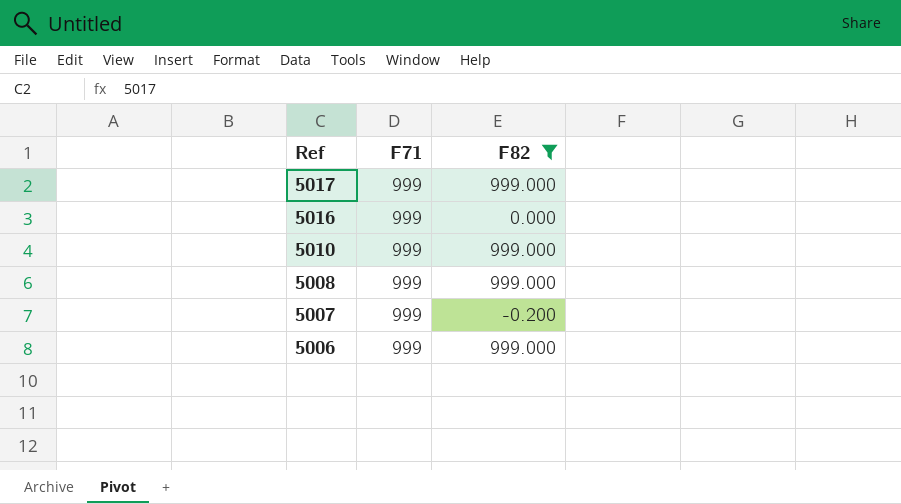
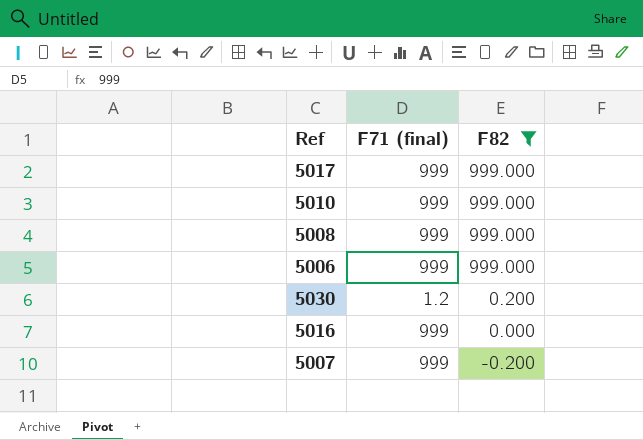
row order: Ref descending -> F82 descending
column name: F71 -> F71 (final)
row 5030: none -> 1.2 | 0.200

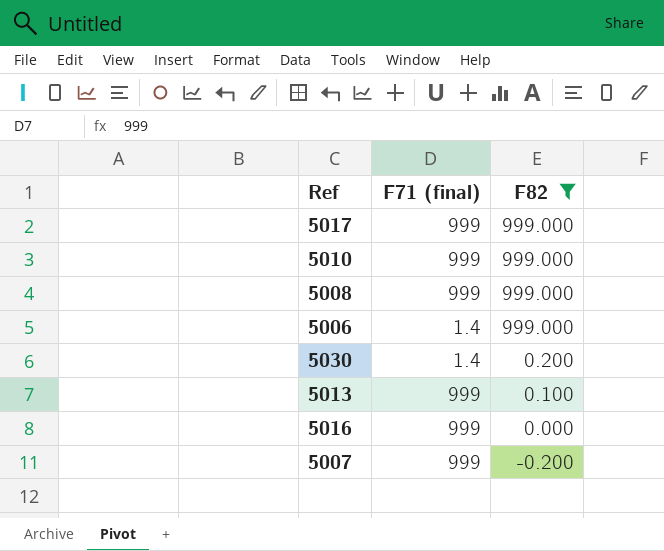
5006 | F71 (final): 999 -> 1.4
5030 | F71 (final): 1.2 -> 1.4
row 5013: none -> 999 | 0.100

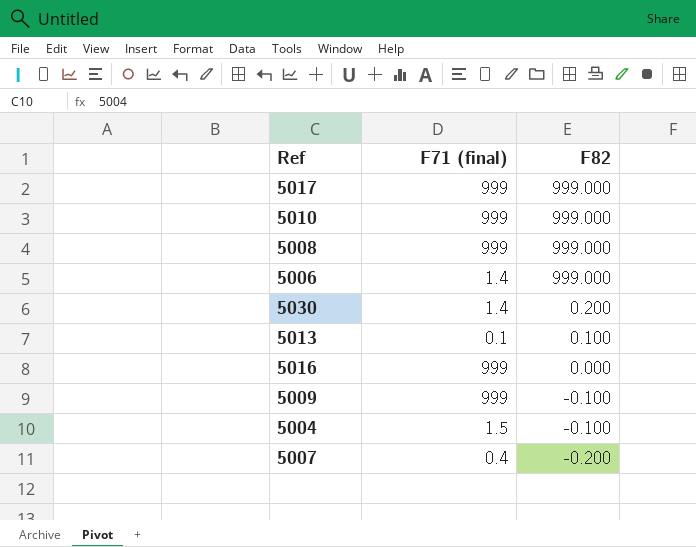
filter: F82 != -0.100 -> none
5013 | F71 (final): 999 -> 0.1
5007 | F71 (final): 999 -> 0.4

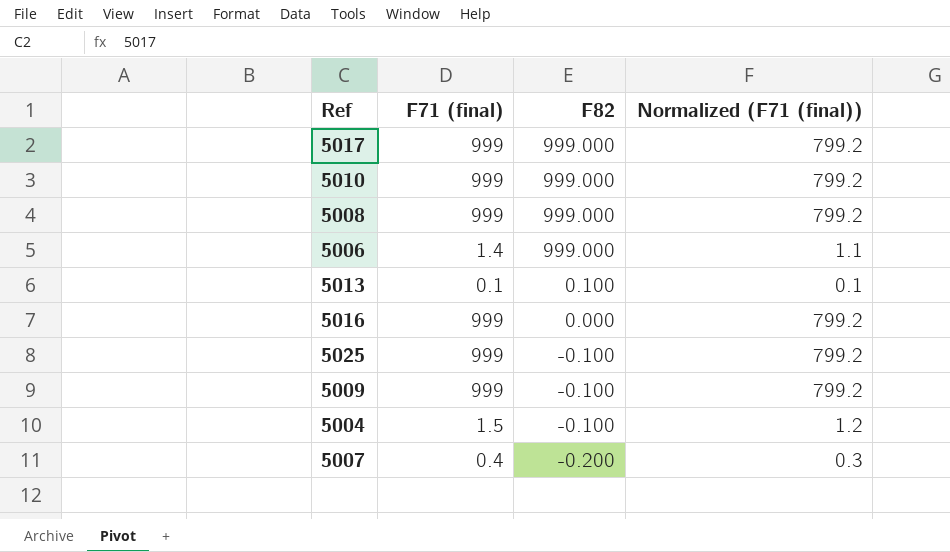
column Normalized (F71 (final)) | formula: none -> [F71 (final)] * 0.8
row 5030: 1.4 | 0.200 -> none
row 5025: none -> 999 | -0.100 | 799.2

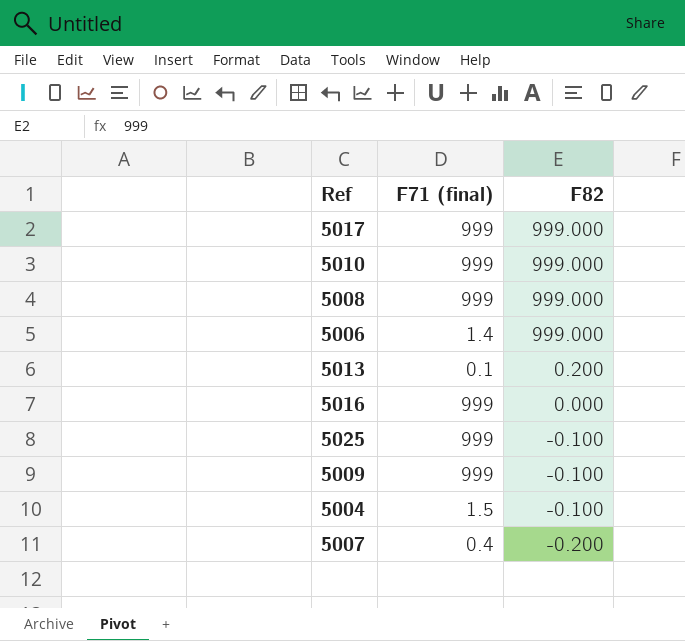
column Normalized (F71 (final)) | formula: [F71 (final)] * 0.8 -> none
5013 | F82: 0.100 -> 0.200

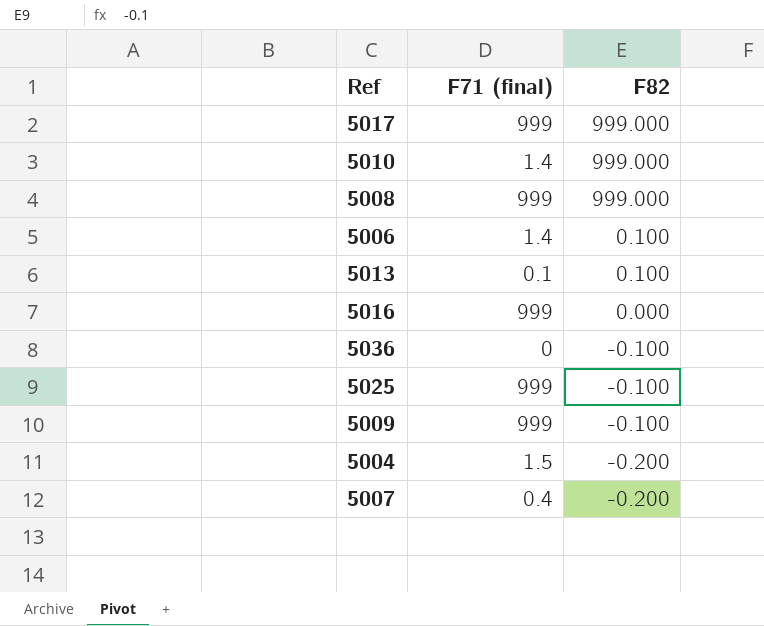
5010 | F71 (final): 999 -> 1.4
5006 | F82: 999.000 -> 0.100
5013 | F82: 0.200 -> 0.100
row 5036: none -> 0 | -0.100
5004 | F82: -0.100 -> -0.200

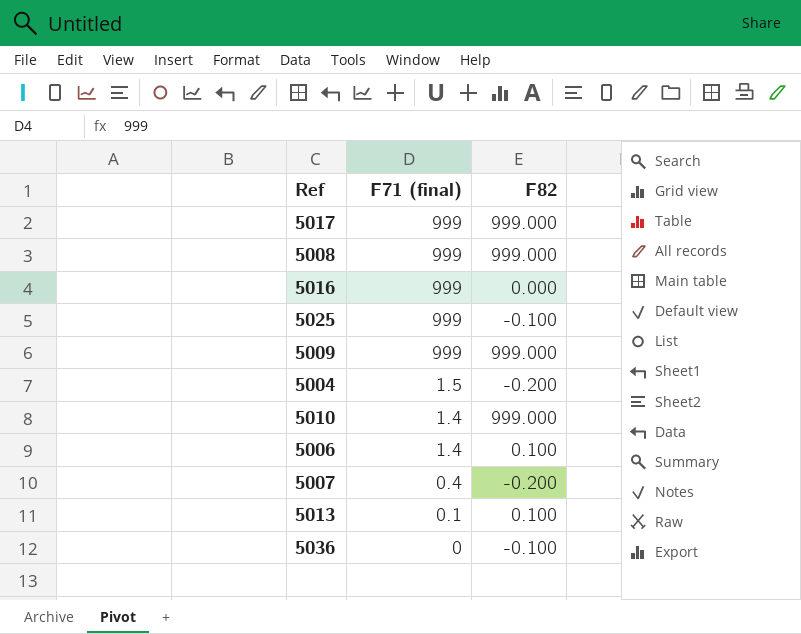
row order: F82 descending -> F71 (final) descending
5009 | F82: -0.100 -> 999.000

